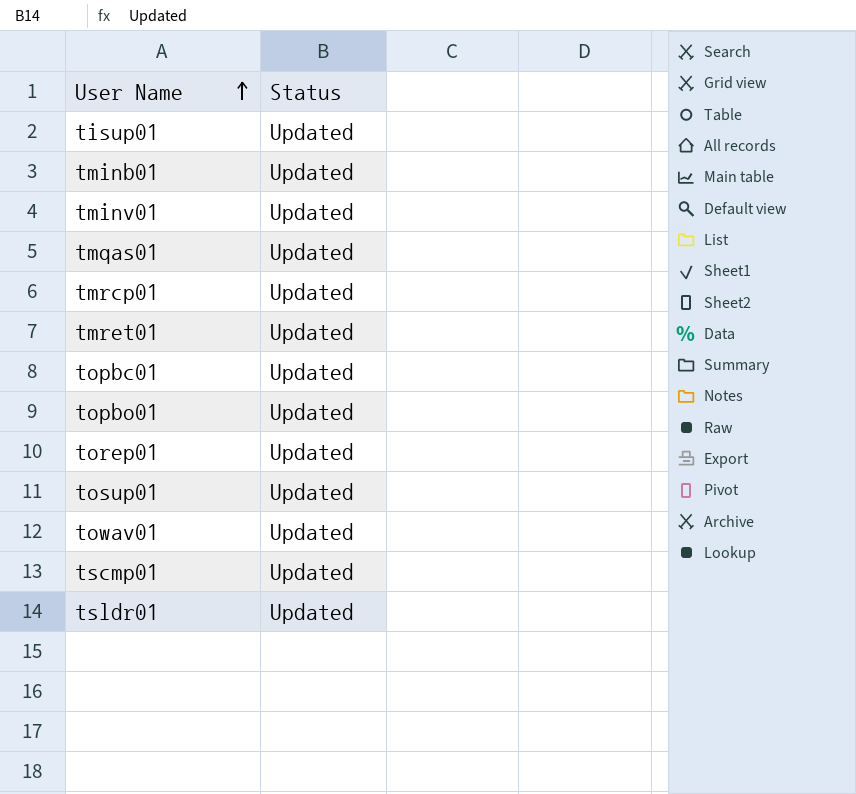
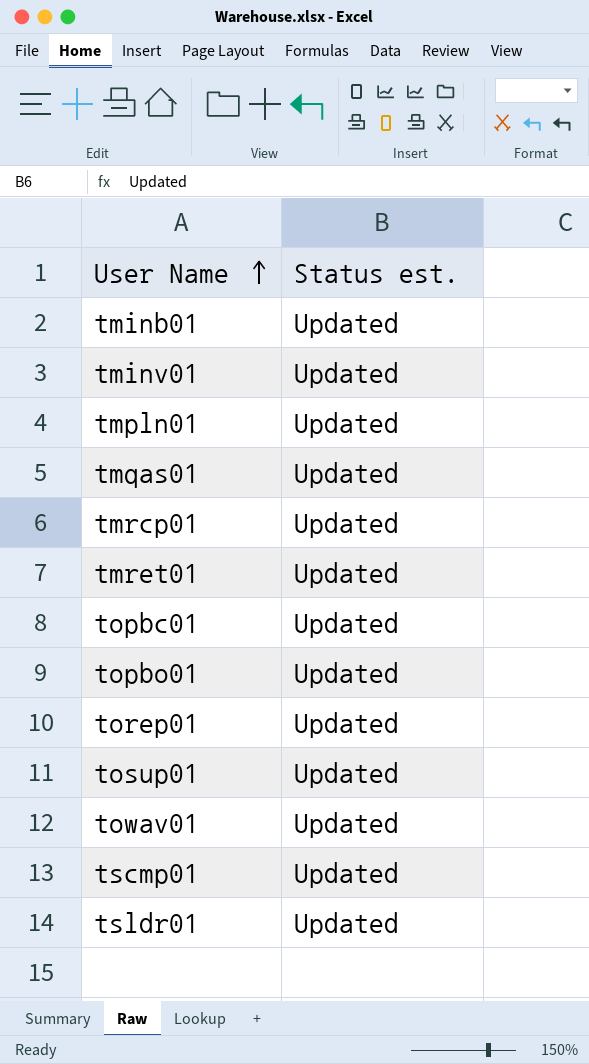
column name: Status -> Status est.
row tisup01: Updated -> none
row tmpln01: none -> Updated

